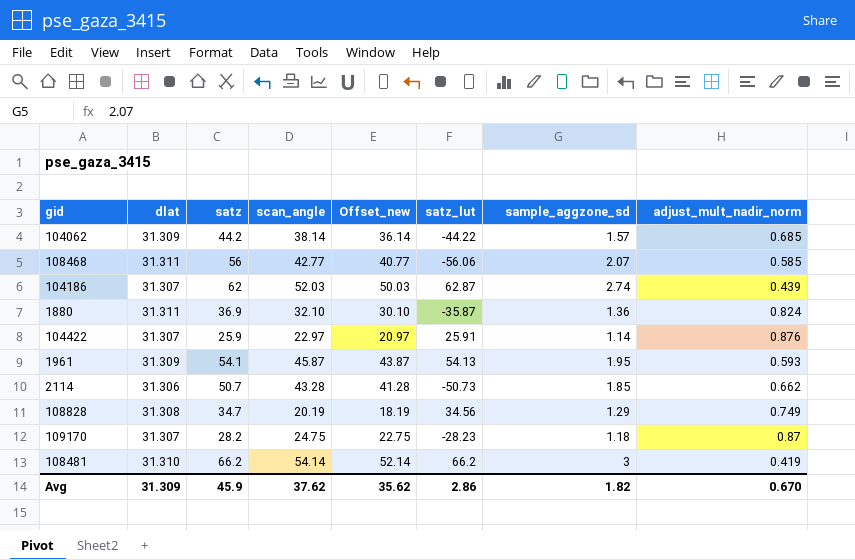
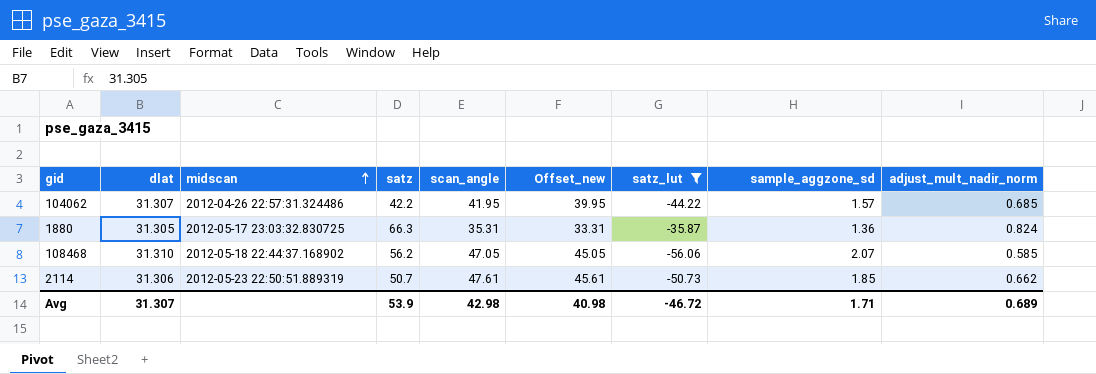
filter: none -> satz_lut <= -35.87
row order: none -> midscan ascending
column midscan | position: none -> 3
104062 | dlat: 31.309 -> 31.307
104062 | satz: 44.2 -> 42.2
104062 | scan_angle: 38.14 -> 41.95
104062 | Offset_new: 36.14 -> 39.95
1880 | dlat: 31.311 -> 31.305
1880 | satz: 36.9 -> 66.3
1880 | scan_angle: 32.10 -> 35.31
1880 | Offset_new: 30.10 -> 33.31
108468 | dlat: 31.311 -> 31.310
108468 | satz: 56 -> 56.2
108468 | scan_angle: 42.77 -> 47.05
108468 | Offset_new: 40.77 -> 45.05
2114 | scan_angle: 43.28 -> 47.61
2114 | Offset_new: 41.28 -> 45.61
Avg | dlat: 31.309 -> 31.307
Avg | satz: 45.9 -> 53.9
Avg | scan_angle: 37.62 -> 42.98
Avg | Offset_new: 35.62 -> 40.98
Avg | satz_lut: 2.86 -> -46.72
Avg | sample_aggzone_sd: 1.82 -> 1.71
Avg | adjust_mult_nadir_norm: 0.670 -> 0.689

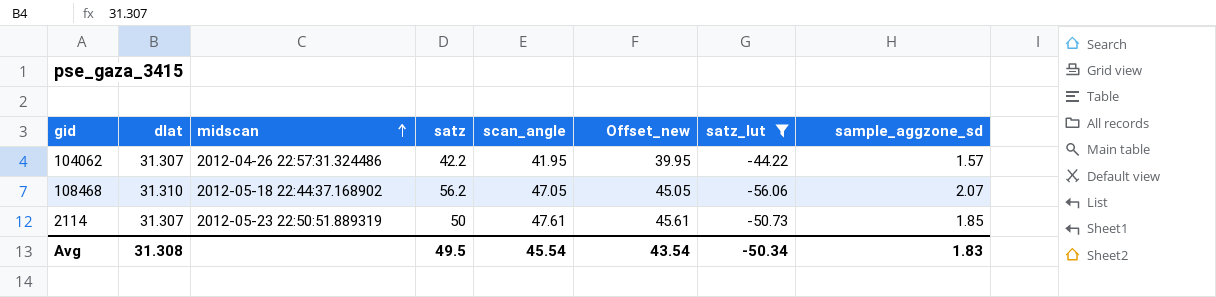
column adjust_mult_nadir_norm | position: 9 -> none
row 1880: 31.305 | 2012-05-17 23:03:32.830725 | 66.3 | 35.31 | 33.31 | -35.87 | 1.36 | 0.824 -> none
2114 | dlat: 31.306 -> 31.307
2114 | satz: 50.7 -> 50
Avg | dlat: 31.307 -> 31.308
Avg | satz: 53.9 -> 49.5
Avg | scan_angle: 42.98 -> 45.54
Avg | Offset_new: 40.98 -> 43.54
Avg | satz_lut: -46.72 -> -50.34
Avg | sample_aggzone_sd: 1.71 -> 1.83

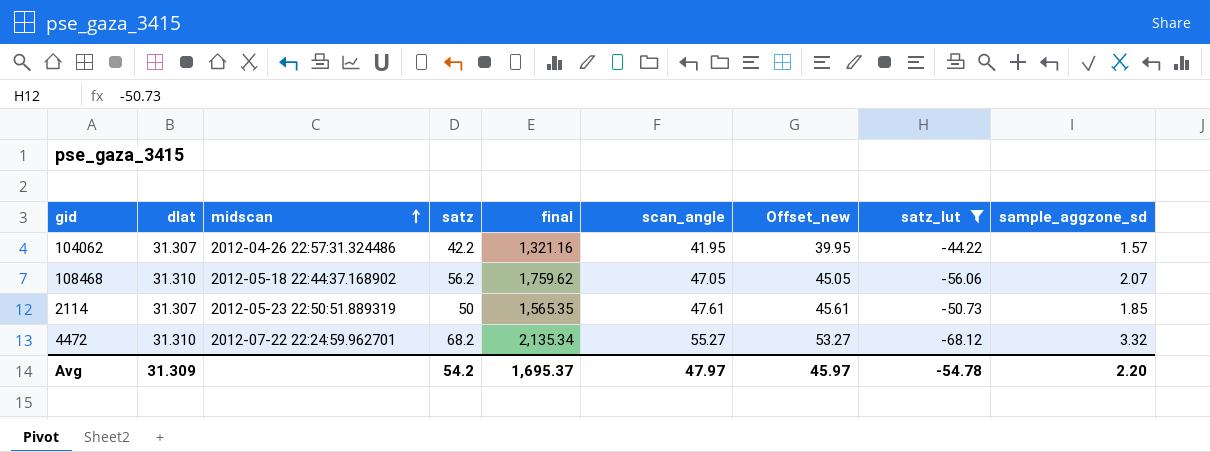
column final | formula: none -> [dlat] * [satz]
row 4472: none -> 31.310 | 2012-07-22 22:24:59.962701 | 68.2 | 2,135.34 | 55.27 | 53.27 | -68.12 | 3.32
Avg | dlat: 31.308 -> 31.309
Avg | satz: 49.5 -> 54.2
Avg | scan_angle: 45.54 -> 47.97
Avg | Offset_new: 43.54 -> 45.97
Avg | satz_lut: -50.34 -> -54.78
Avg | sample_aggzone_sd: 1.83 -> 2.20

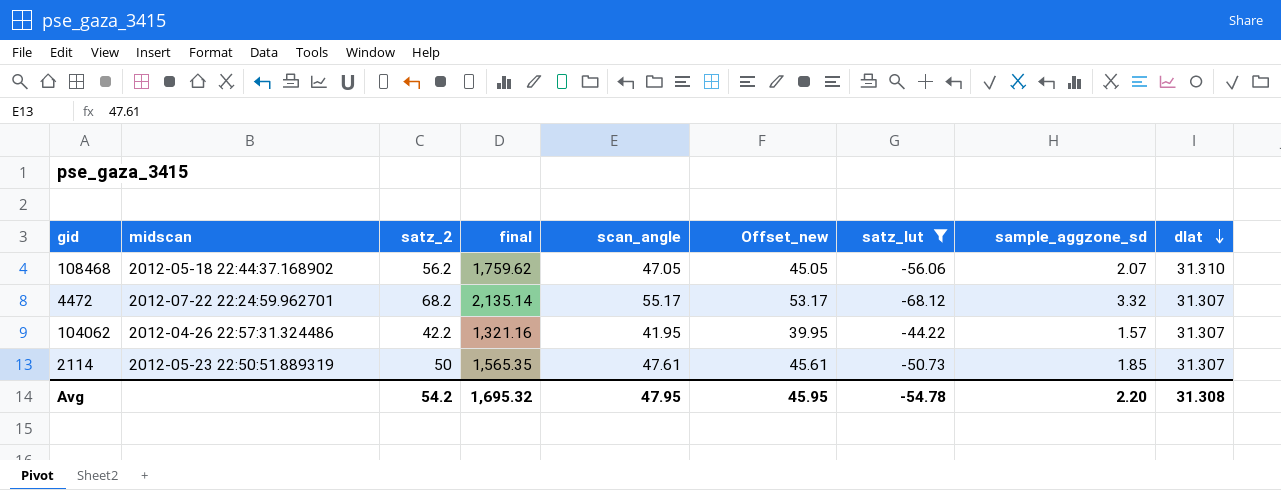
row order: midscan ascending -> dlat descending
column name: satz -> satz_2
column dlat | position: 2 -> 9
4472 | final: 2,135.34 -> 2,135.14
4472 | scan_angle: 55.27 -> 55.17
4472 | Offset_new: 53.27 -> 53.17
4472 | dlat: 31.310 -> 31.307
Avg | final: 1,695.37 -> 1,695.32
Avg | scan_angle: 47.97 -> 47.95
Avg | Offset_new: 45.97 -> 45.95
Avg | dlat: 31.309 -> 31.308

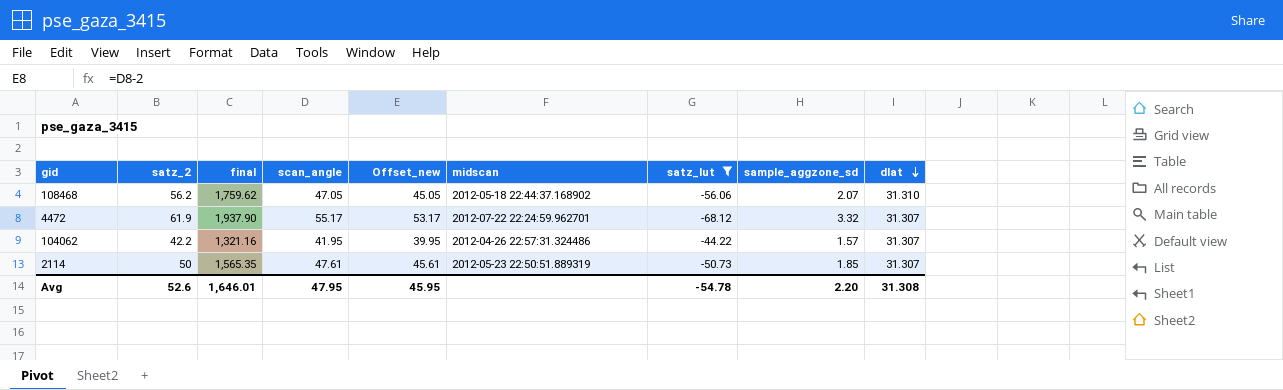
column midscan | position: 2 -> 6
4472 | satz_2: 68.2 -> 61.9
4472 | final: 2,135.14 -> 1,937.90
Avg | satz_2: 54.2 -> 52.6
Avg | final: 1,695.32 -> 1,646.01

